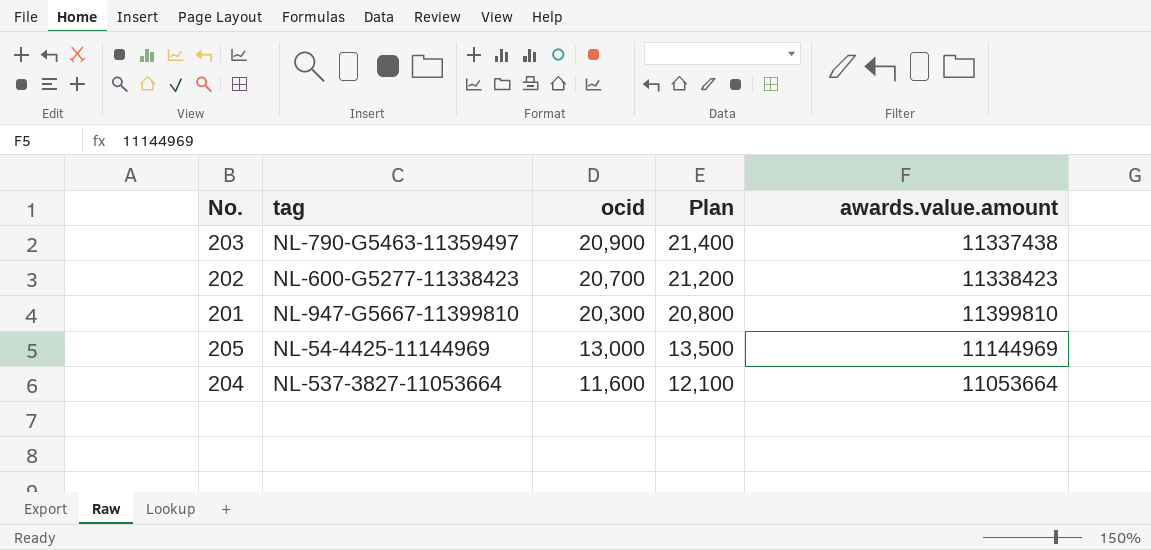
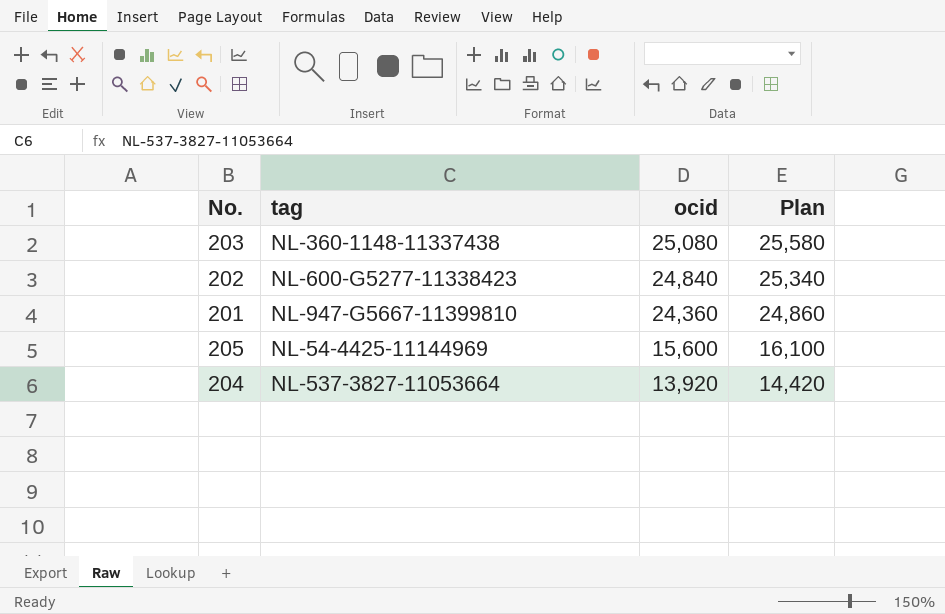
column awards.value.amount | position: 5 -> none
203 | tag: NL-790-G5463-11359497 -> NL-360-1148-11337438
203 | ocid: 20,900 -> 25,080
203 | Plan: 21,400 -> 25,580
202 | ocid: 20,700 -> 24,840
202 | Plan: 21,200 -> 25,340
201 | ocid: 20,300 -> 24,360
201 | Plan: 20,800 -> 24,860
205 | ocid: 13,000 -> 15,600
205 | Plan: 13,500 -> 16,100
204 | ocid: 11,600 -> 13,920
204 | Plan: 12,100 -> 14,420

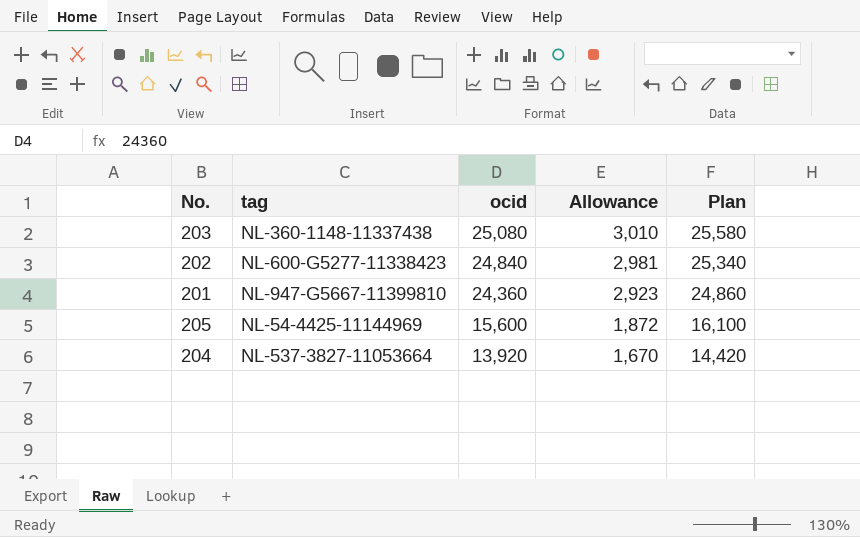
column Allowance | formula: none -> [ocid] * 0.12

